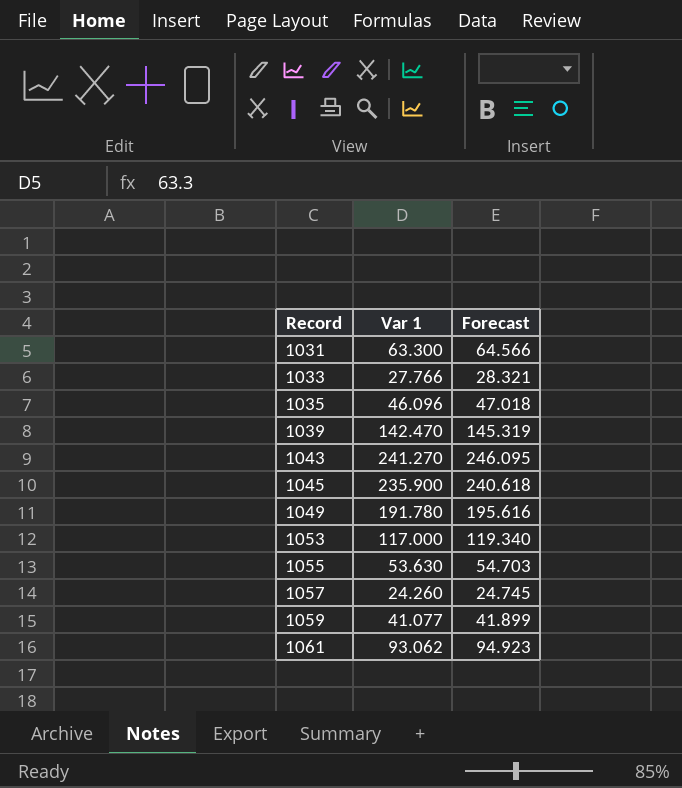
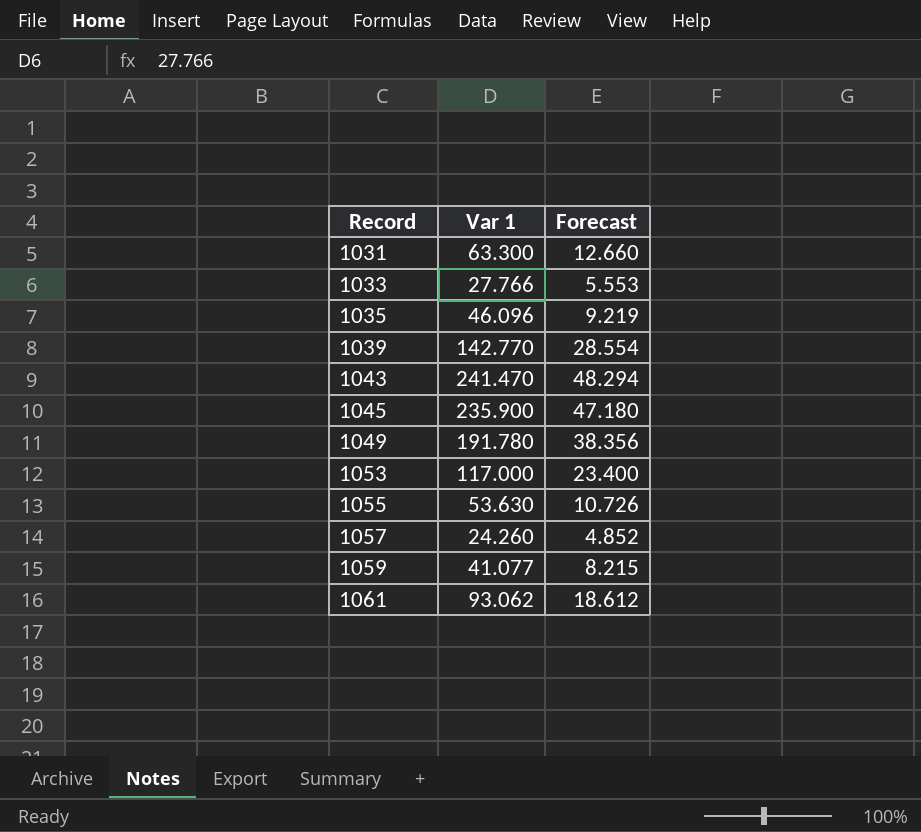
column Forecast | formula: [Var 1] * 1.02 -> [Var 1] * 0.2
1039 | Var 1: 142.470 -> 142.770
1043 | Var 1: 241.270 -> 241.470

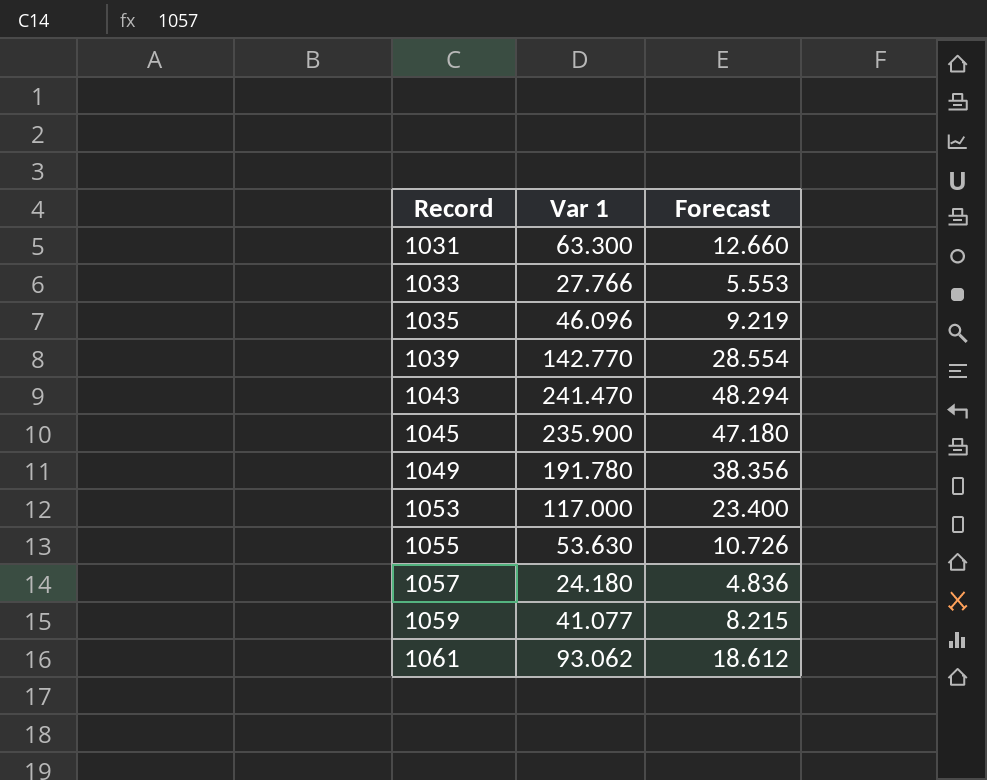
1057 | Var 1: 24.260 -> 24.180
1057 | Forecast: 4.852 -> 4.836

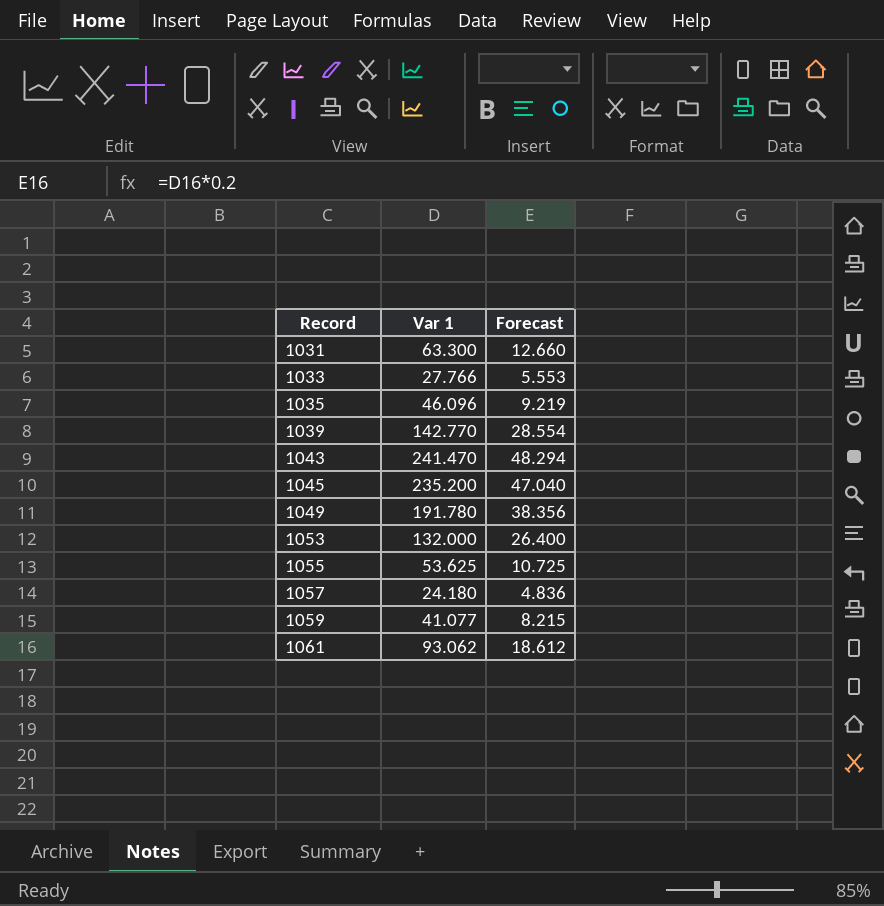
1045 | Var 1: 235.900 -> 235.200
1045 | Forecast: 47.180 -> 47.040
1053 | Var 1: 117.000 -> 132.000
1053 | Forecast: 23.400 -> 26.400
1055 | Var 1: 53.630 -> 53.625
1055 | Forecast: 10.726 -> 10.725

